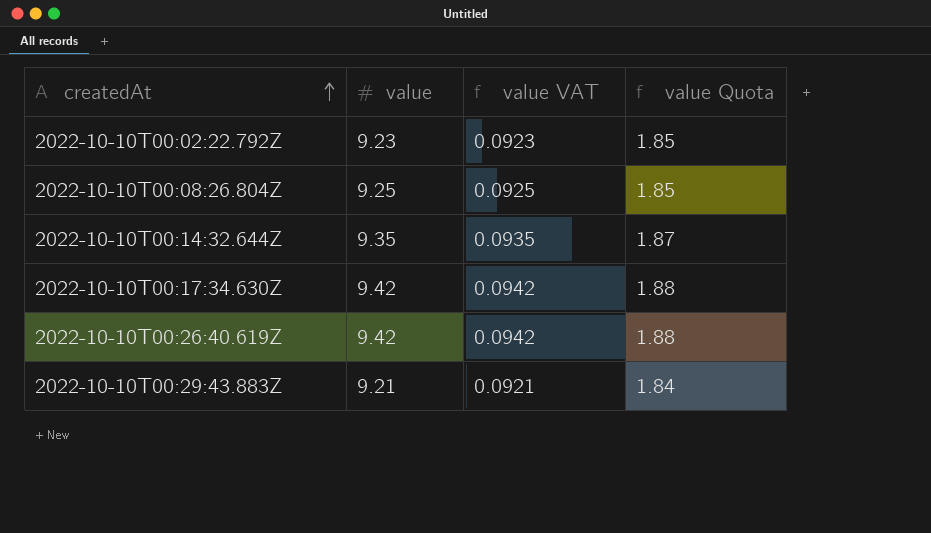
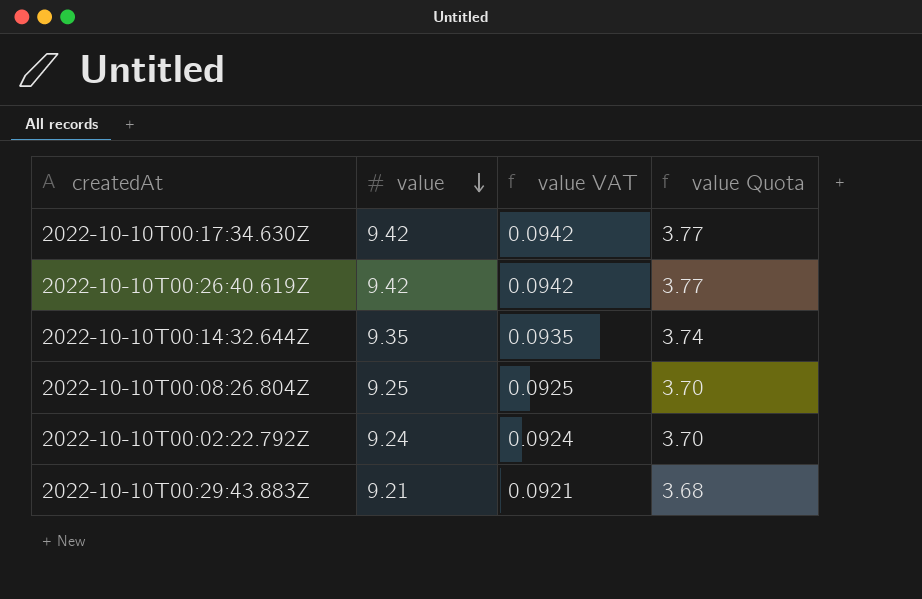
row order: createdAt ascending -> value descending
column value Quota | formula: [value] * 0.2 -> [value] * 0.4
2022-10-10T00:02:22.792Z | value: 9.23 -> 9.24
2022-10-10T00:02:22.792Z | value VAT: 0.0923 -> 0.0924

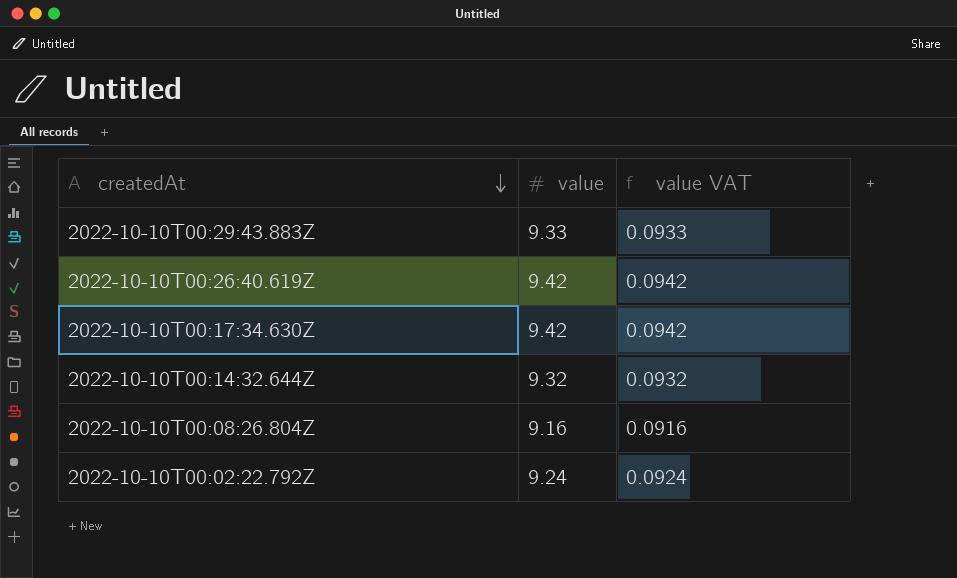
row order: value descending -> createdAt descending
column value Quota | formula: [value] * 0.4 -> none
2022-10-10T00:29:43.883Z | value: 9.21 -> 9.33
2022-10-10T00:29:43.883Z | value VAT: 0.0921 -> 0.0933
2022-10-10T00:14:32.644Z | value: 9.35 -> 9.32
2022-10-10T00:14:32.644Z | value VAT: 0.0935 -> 0.0932
2022-10-10T00:08:26.804Z | value: 9.25 -> 9.16
2022-10-10T00:08:26.804Z | value VAT: 0.0925 -> 0.0916

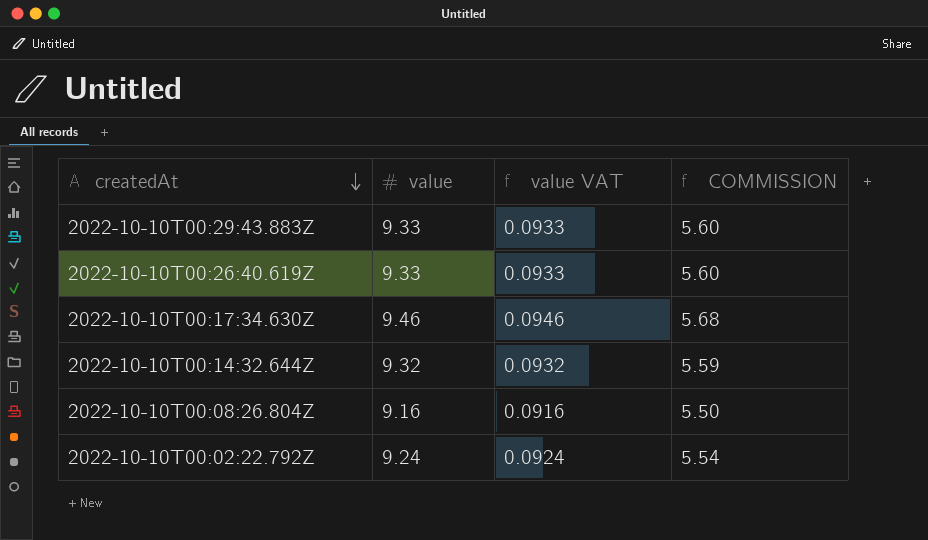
column COMMISSION | formula: none -> [value] * 0.6
2022-10-10T00:26:40.619Z | value: 9.42 -> 9.33
2022-10-10T00:26:40.619Z | value VAT: 0.0942 -> 0.0933
2022-10-10T00:17:34.630Z | value: 9.42 -> 9.46
2022-10-10T00:17:34.630Z | value VAT: 0.0942 -> 0.0946

